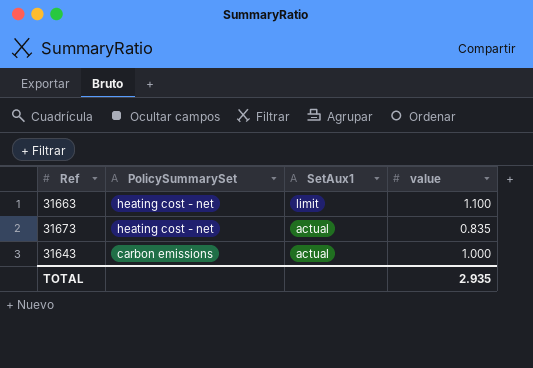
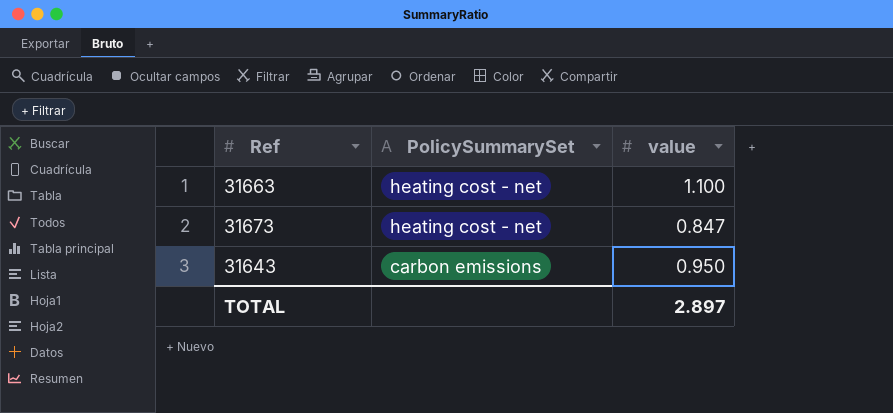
column SetAux1 | position: 3 -> none
31673 | value: 0.835 -> 0.847
31643 | value: 1.000 -> 0.950
TOTAL | value: 2.935 -> 2.897

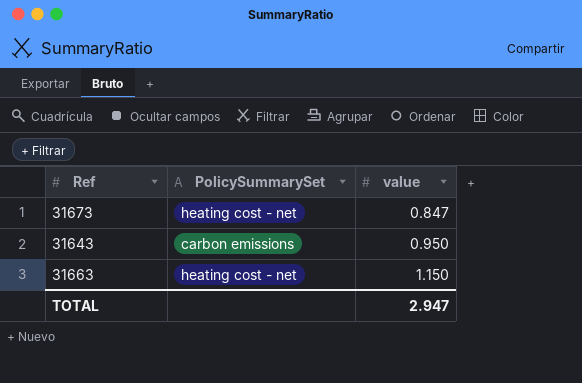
row order: PolicySummarySet descending -> value ascending
31663 | value: 1.100 -> 1.150
TOTAL | value: 2.897 -> 2.947

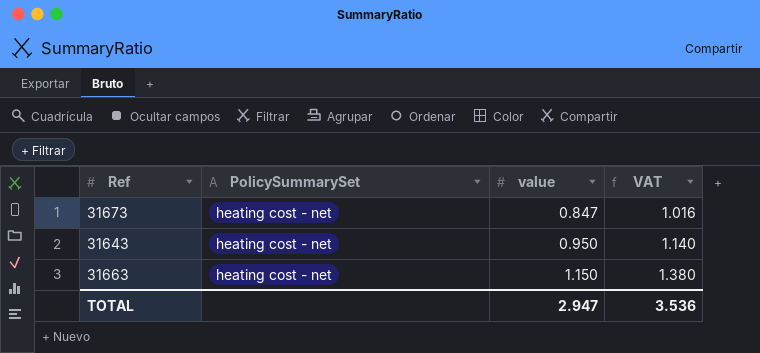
column VAT | formula: none -> [value] * 1.2
31643 | PolicySummarySet: carbon emissions -> heating cost - net

